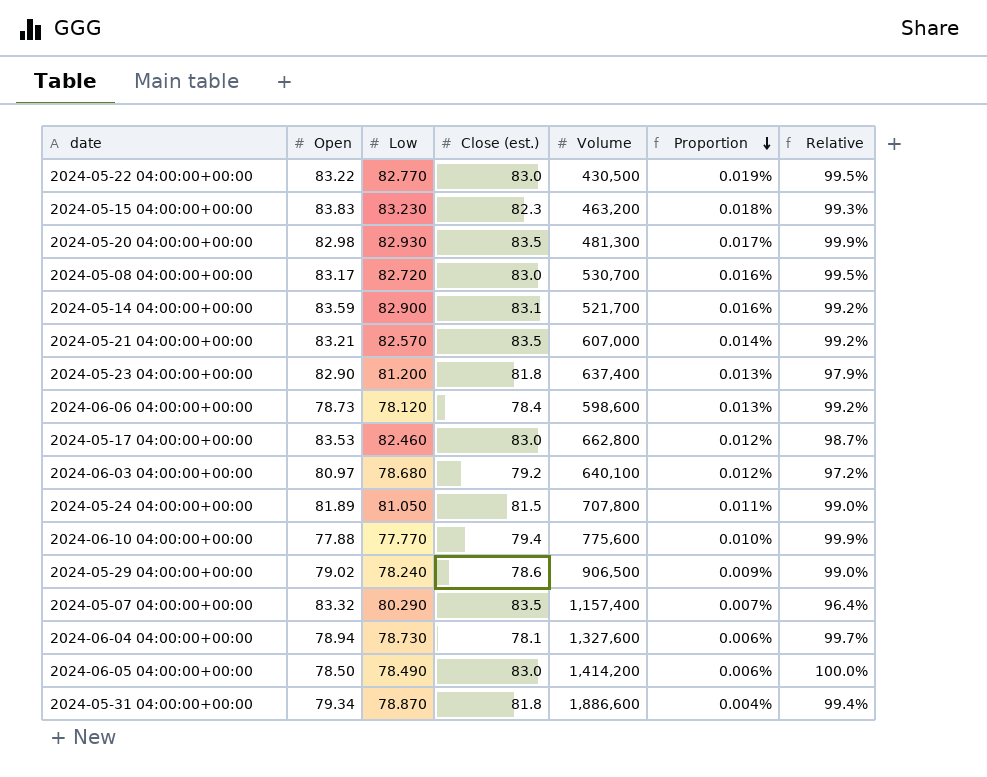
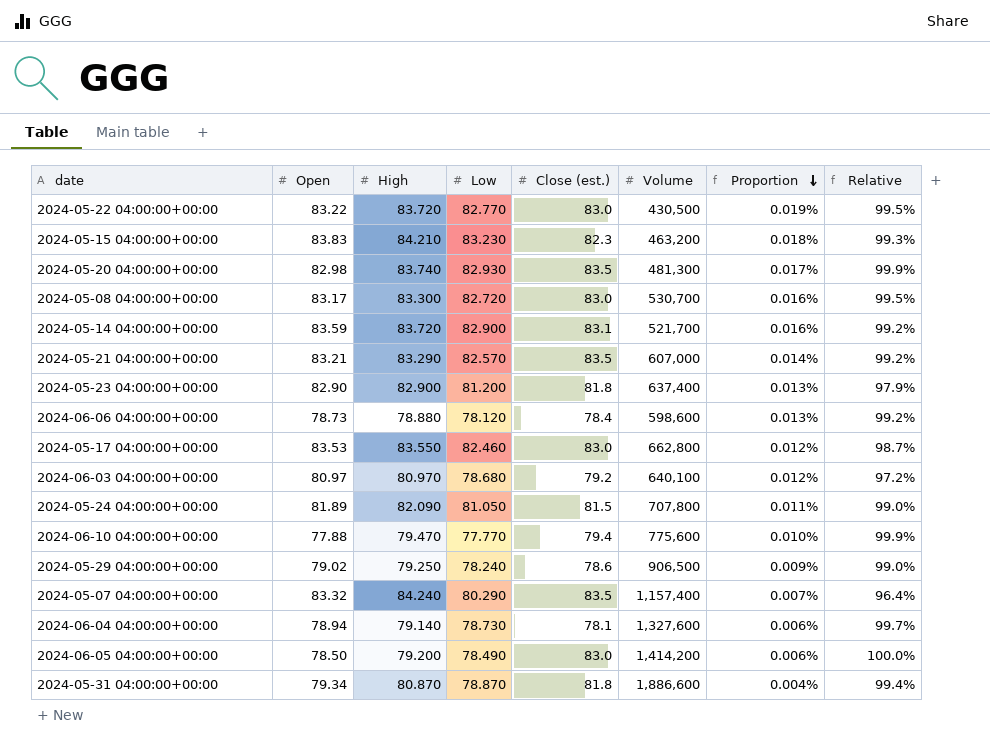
column High | position: none -> 3

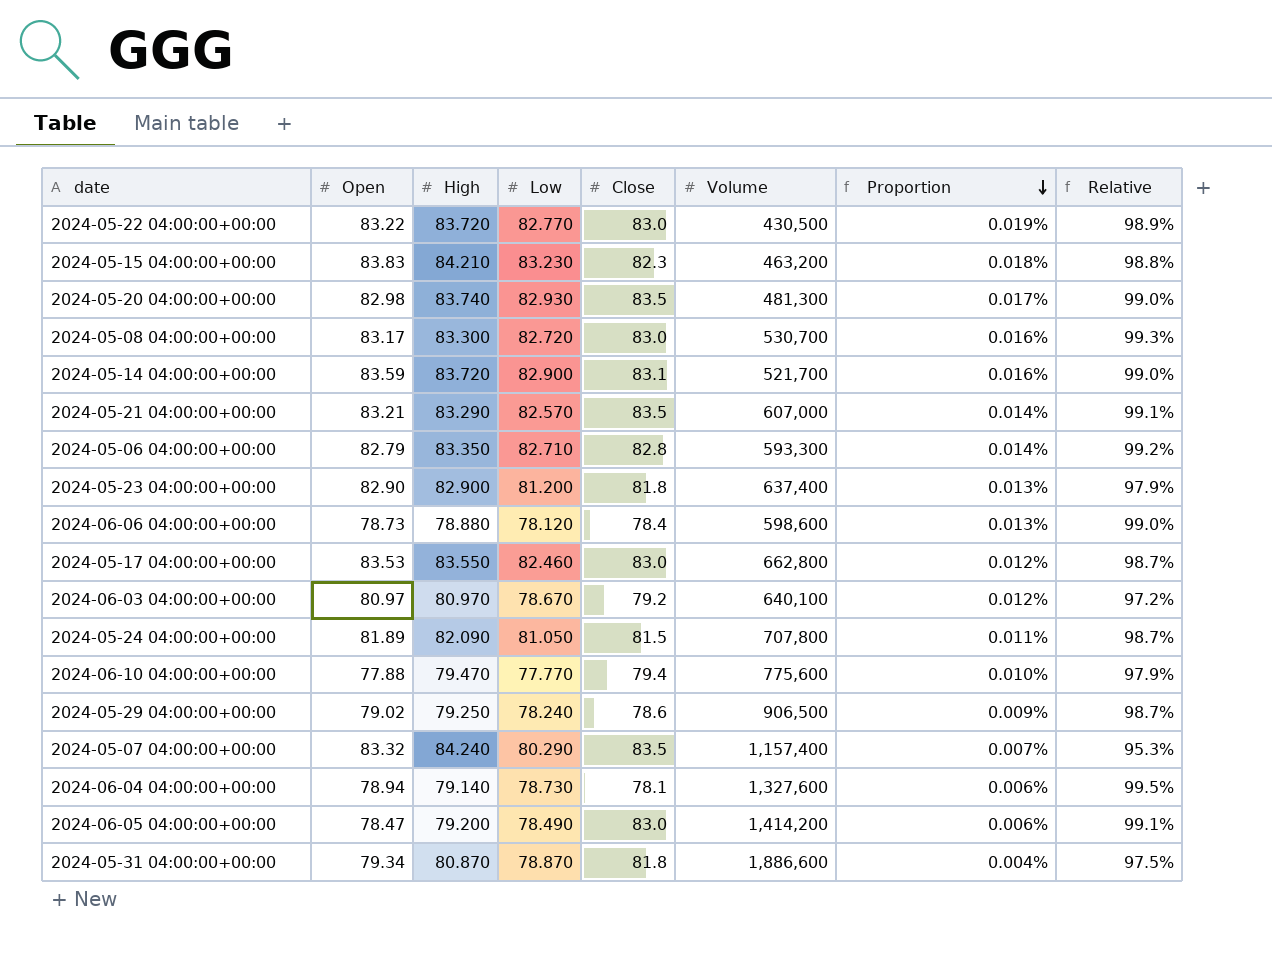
column name: Close (est.) -> Close
column Relative | formula: [Low] / [Open] -> [Low] / [High]
row 2024-05-06 04:00:00+00:00: none -> 82.79 | 83.350 | 82.710 | 82.8 | 593,300 | 0.014% | 99.2%
2024-06-03 04:00:00+00:00 | Low: 78.680 -> 78.670
2024-06-05 04:00:00+00:00 | Open: 78.50 -> 78.47

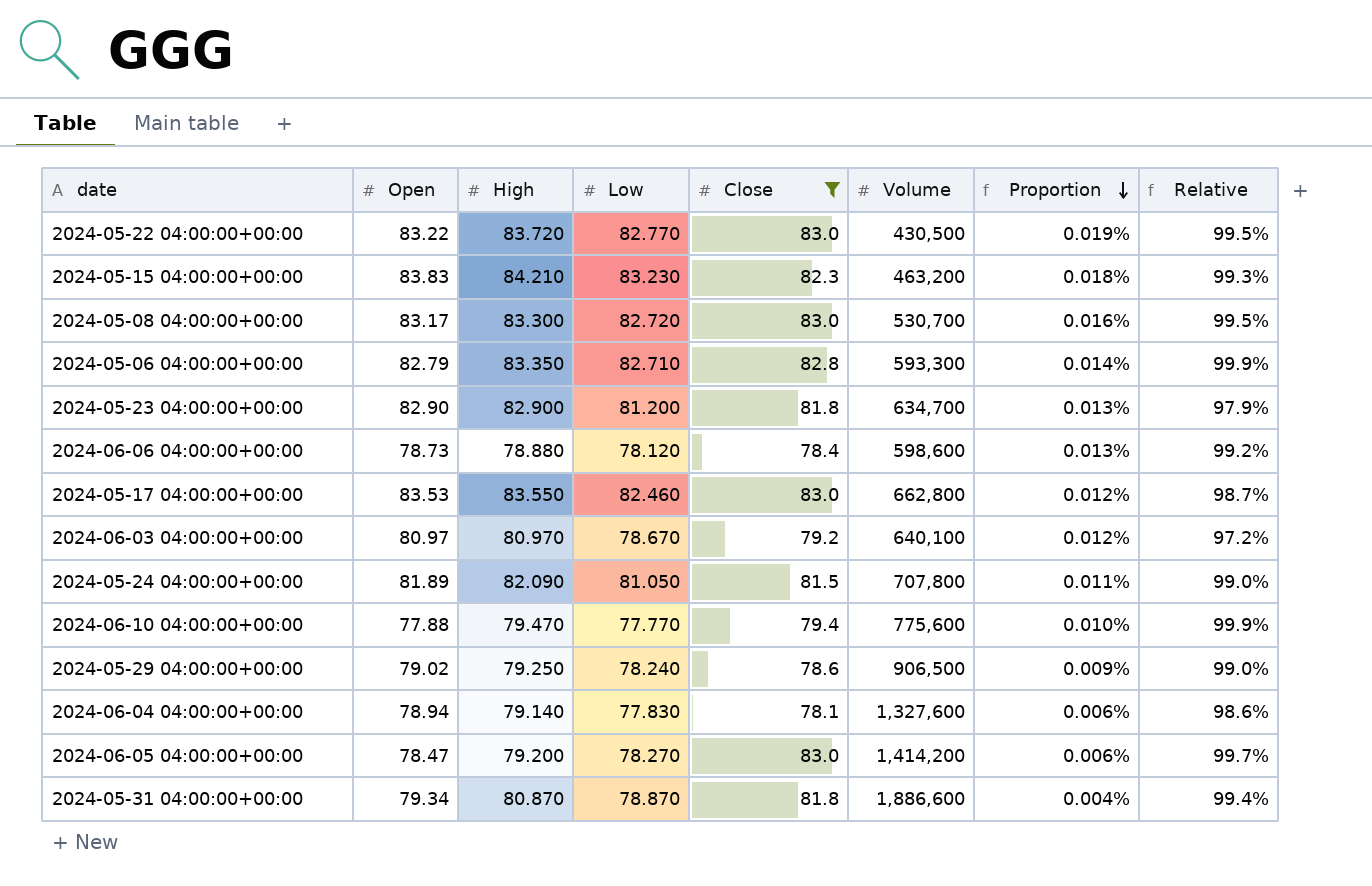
filter: none -> Close <= 83.0
column Relative | formula: [Low] / [High] -> [Low] / [Open]
2024-05-23 04:00:00+00:00 | Volume: 637,400 -> 634,700
2024-06-04 04:00:00+00:00 | Low: 78.730 -> 77.830
2024-06-05 04:00:00+00:00 | Low: 78.490 -> 78.270

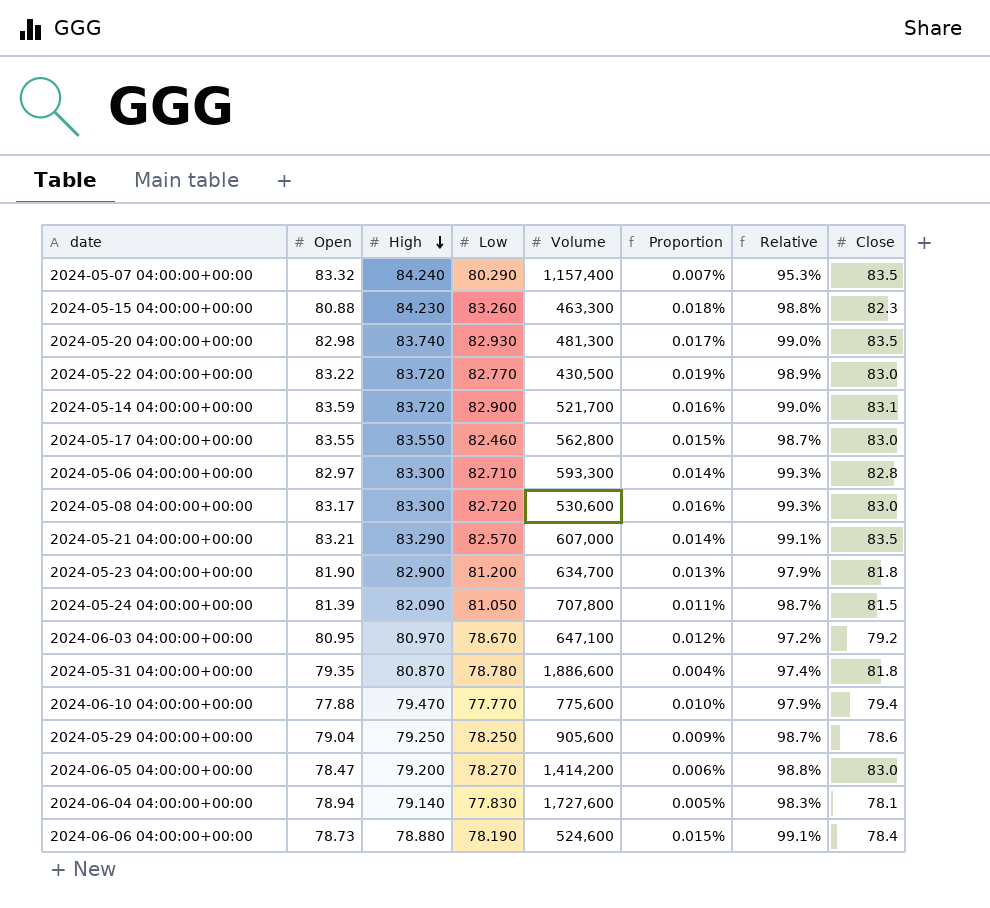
filter: Close <= 83.0 -> none
row order: Proportion descending -> High descending
column Relative | formula: [Low] / [Open] -> [Low] / [High]
column Close | position: 5 -> 8
2024-05-15 04:00:00+00:00 | Open: 83.83 -> 80.88
2024-05-15 04:00:00+00:00 | High: 84.210 -> 84.230
2024-05-15 04:00:00+00:00 | Low: 83.230 -> 83.260
2024-05-15 04:00:00+00:00 | Volume: 463,200 -> 463,300
2024-05-17 04:00:00+00:00 | Open: 83.53 -> 83.55
2024-05-17 04:00:00+00:00 | Volume: 662,800 -> 562,800
2024-05-17 04:00:00+00:00 | Proportion: 0.012% -> 0.015%
2024-05-06 04:00:00+00:00 | Open: 82.79 -> 82.97
2024-05-06 04:00:00+00:00 | High: 83.350 -> 83.300
2024-05-08 04:00:00+00:00 | Volume: 530,700 -> 530,600
2024-05-23 04:00:00+00:00 | Open: 82.90 -> 81.90
2024-05-24 04:00:00+00:00 | Open: 81.89 -> 81.39
2024-06-03 04:00:00+00:00 | Open: 80.97 -> 80.95
2024-06-03 04:00:00+00:00 | Volume: 640,100 -> 647,100
2024-05-31 04:00:00+00:00 | Open: 79.34 -> 79.35
2024-05-31 04:00:00+00:00 | Low: 78.870 -> 78.780
2024-05-29 04:00:00+00:00 | Open: 79.02 -> 79.04
2024-05-29 04:00:00+00:00 | Low: 78.240 -> 78.250
2024-05-29 04:00:00+00:00 | Volume: 906,500 -> 905,600
2024-06-04 04:00:00+00:00 | Volume: 1,327,600 -> 1,727,600
2024-06-04 04:00:00+00:00 | Proportion: 0.006% -> 0.005%
2024-06-06 04:00:00+00:00 | Low: 78.120 -> 78.190
2024-06-06 04:00:00+00:00 | Volume: 598,600 -> 524,600
2024-06-06 04:00:00+00:00 | Proportion: 0.013% -> 0.015%

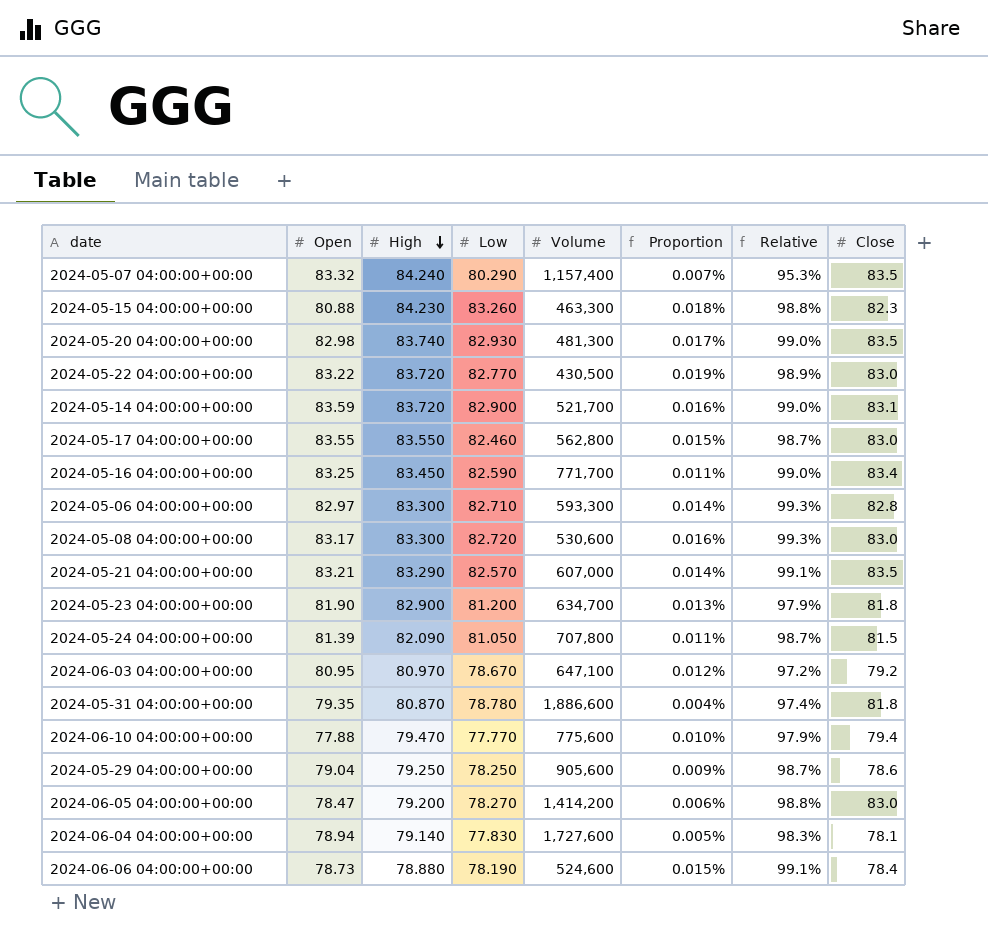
row 2024-05-16 04:00:00+00:00: none -> 83.25 | 83.450 | 82.590 | 771,700 | 0.011% | 99.0% | 83.4

